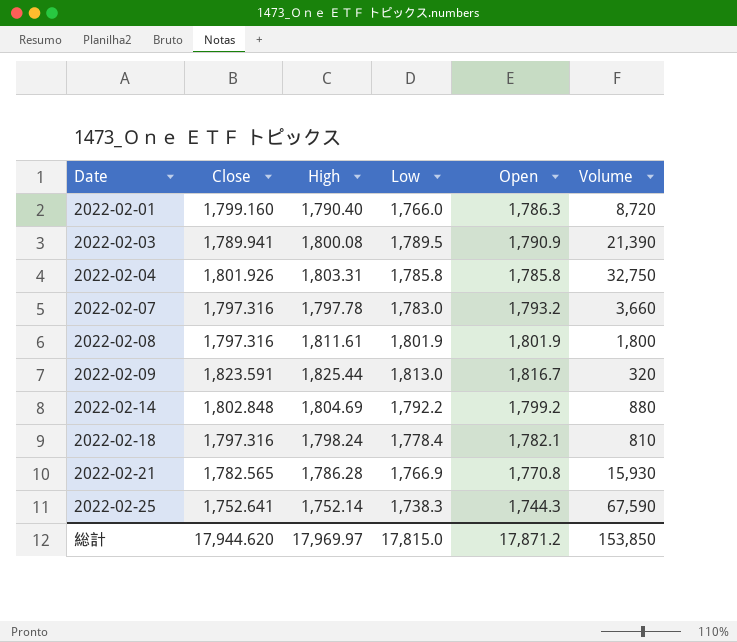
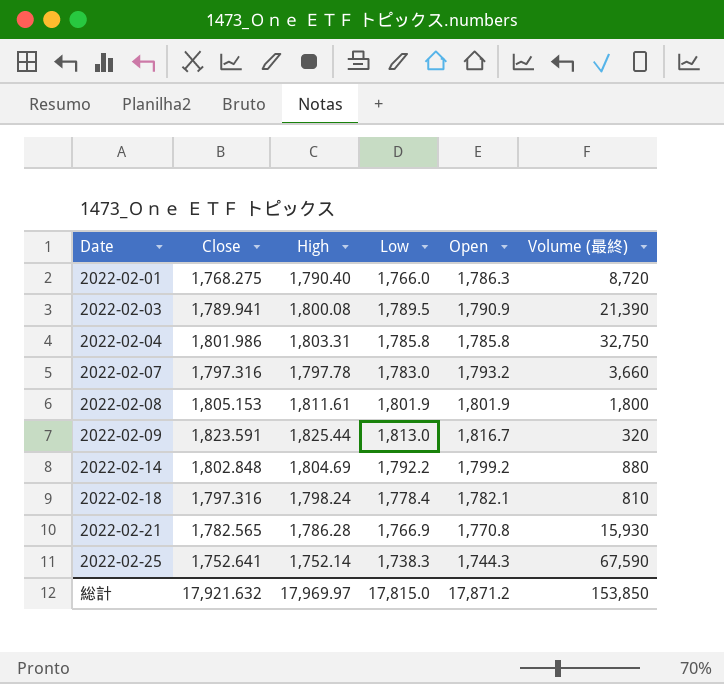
column name: Volume -> Volume (最終)
2022-02-01 | Close: 1,799.160 -> 1,768.275
2022-02-04 | Close: 1,801.926 -> 1,801.986
2022-02-08 | Close: 1,797.316 -> 1,805.153
総計 | Close: 17,944.620 -> 17,921.632

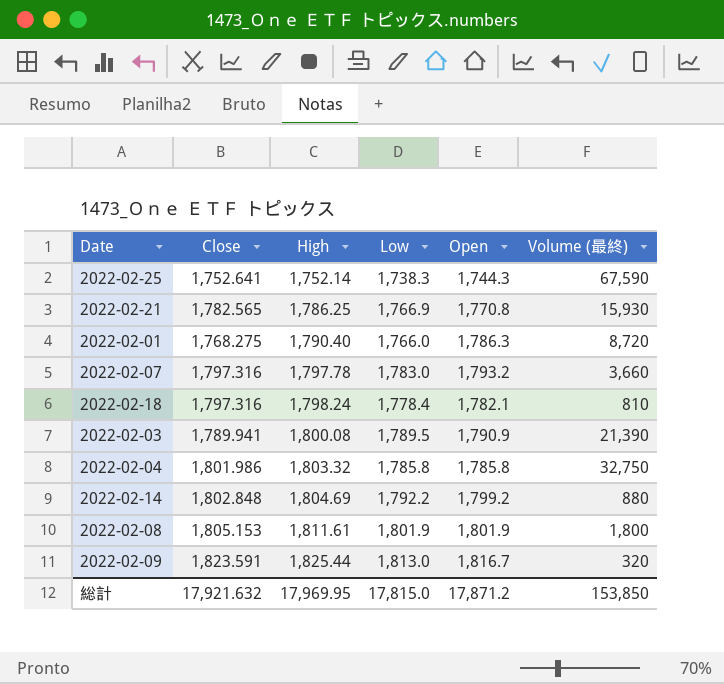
row order: Date ascending -> High ascending
2022-02-21 | High: 1,786.28 -> 1,786.25
2022-02-04 | High: 1,803.31 -> 1,803.32
総計 | High: 17,969.97 -> 17,969.95

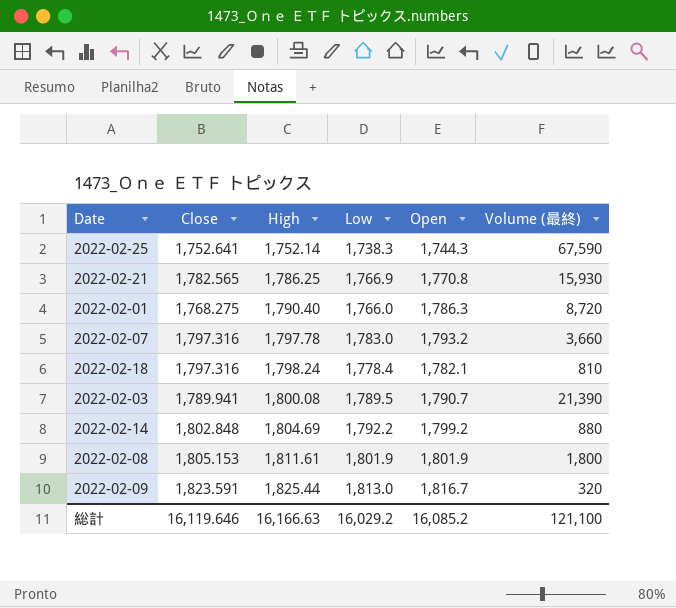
row 2022-02-04: 1,801.986 | 1,803.32 | 1,785.8 | 1,785.8 | 32,750 -> none
2022-02-03 | Open: 1,790.9 -> 1,790.7
総計 | Close: 17,921.632 -> 16,119.646
総計 | High: 17,969.95 -> 16,166.63
総計 | Low: 17,815.0 -> 16,029.2
総計 | Open: 17,871.2 -> 16,085.2
総計 | Volume (最終): 153,850 -> 121,100

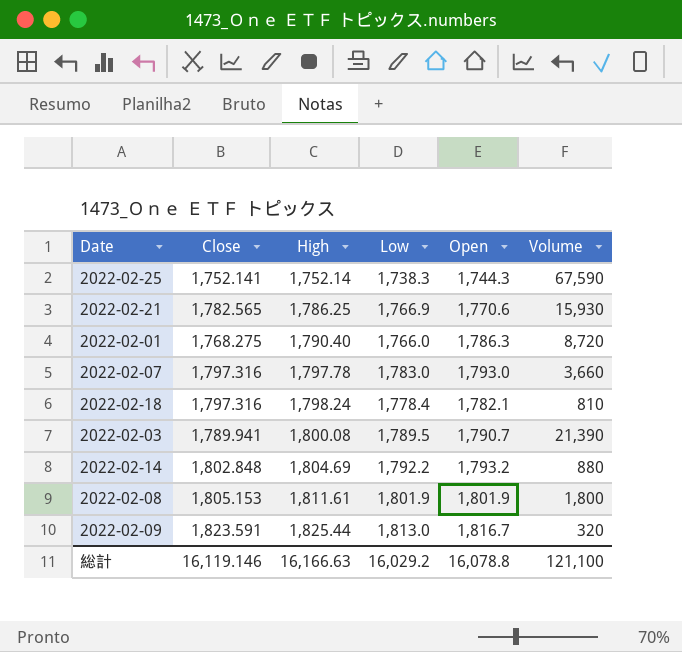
column name: Volume (最終) -> Volume
2022-02-25 | Close: 1,752.641 -> 1,752.141
2022-02-21 | Open: 1,770.8 -> 1,770.6
2022-02-07 | Open: 1,793.2 -> 1,793.0
2022-02-14 | Open: 1,799.2 -> 1,793.2
総計 | Close: 16,119.646 -> 16,119.146
総計 | Open: 16,085.2 -> 16,078.8

